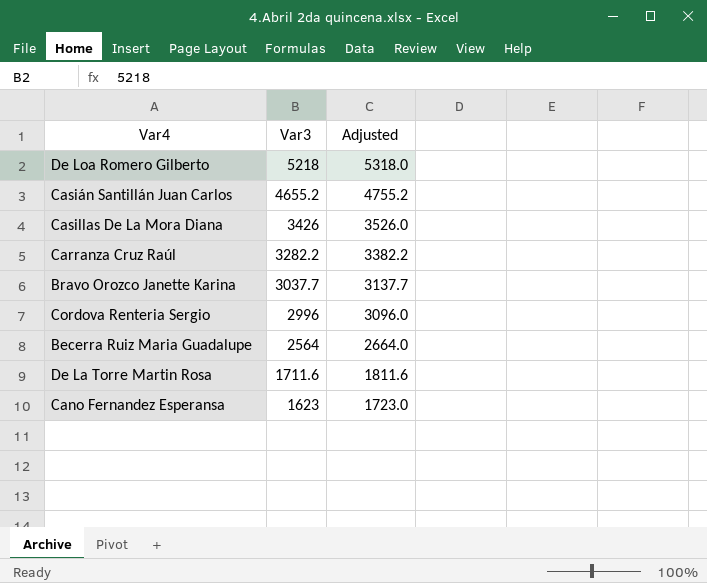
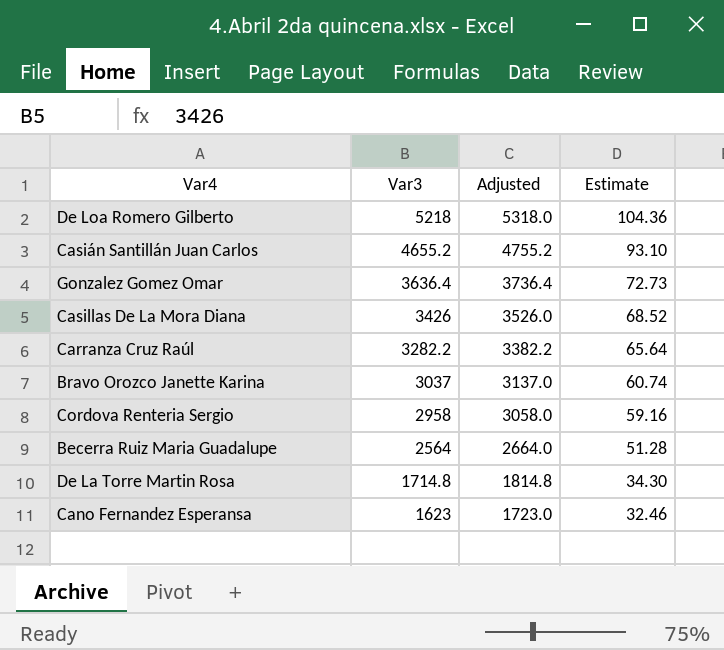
column Estimate | formula: none -> [Var3] * 0.02
row Gonzalez Gomez Omar: none -> 3636.4 | 3736.4 | 72.73
Bravo Orozco Janette Karina | Var3: 3037.7 -> 3037
Bravo Orozco Janette Karina | Adjusted: 3137.7 -> 3137.0
Cordova Renteria Sergio | Var3: 2996 -> 2958
Cordova Renteria Sergio | Adjusted: 3096.0 -> 3058.0
De La Torre Martin Rosa | Var3: 1711.6 -> 1714.8
De La Torre Martin Rosa | Adjusted: 1811.6 -> 1814.8

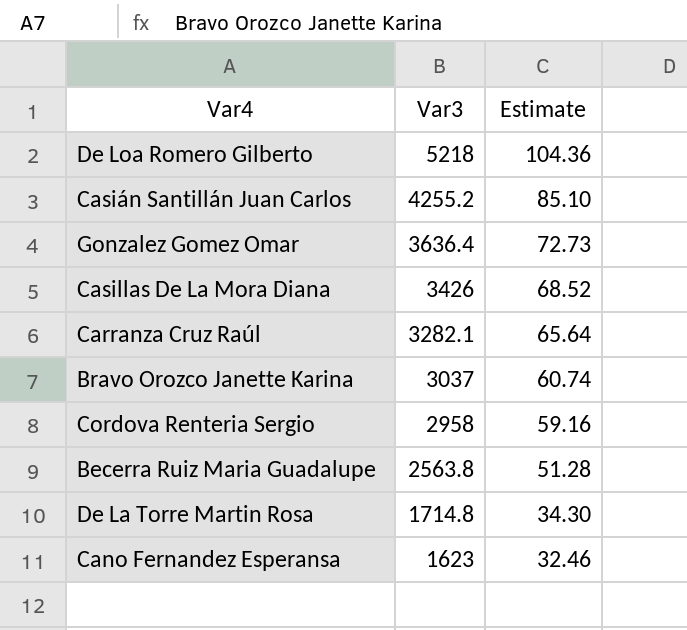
column Adjusted | formula: [Var3] + 100 -> none
Casián Santillán Juan Carlos | Var3: 4655.2 -> 4255.2
Casián Santillán Juan Carlos | Estimate: 93.10 -> 85.10
Carranza Cruz Raúl | Var3: 3282.2 -> 3282.1
Becerra Ruiz Maria Guadalupe | Var3: 2564 -> 2563.8

